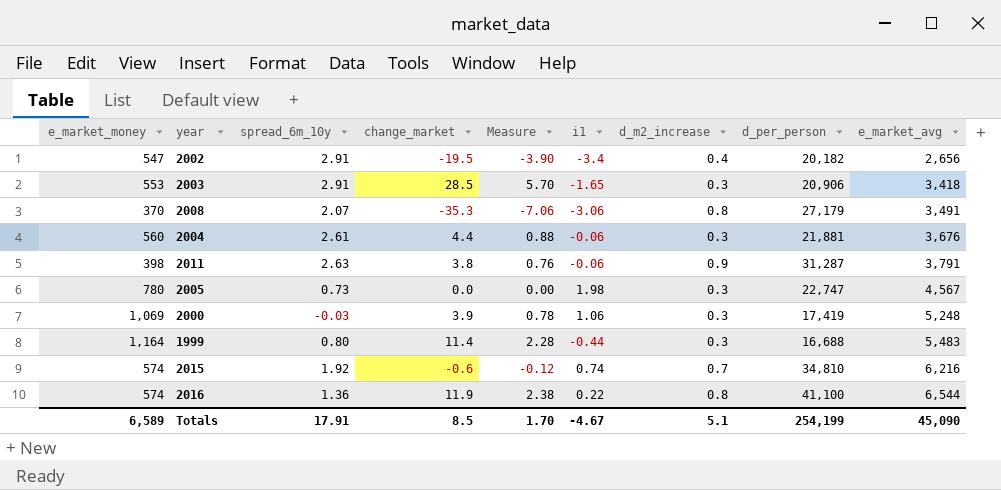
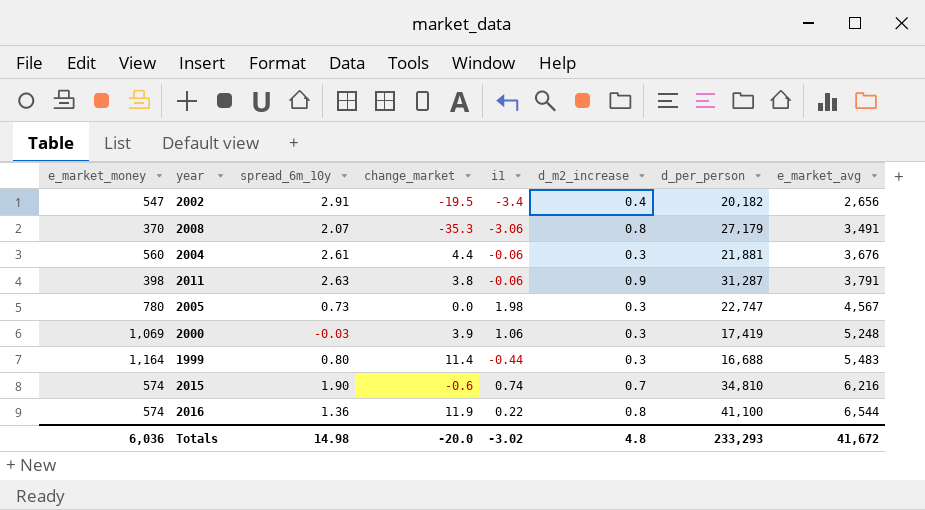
column Measure | formula: [change_market] * 0.2 -> none
row 2003: 553 | 2.91 | 28.5 | 5.70 | -1.65 | 0.3 | 20,906 | 3,418 -> none
2015 | spread_6m_10y: 1.92 -> 1.90
Totals | e_market_money: 6,589 -> 6,036
Totals | spread_6m_10y: 17.91 -> 14.98
Totals | change_market: 8.5 -> -20.0
Totals | i1: -4.67 -> -3.02
Totals | d_m2_increase: 5.1 -> 4.8
Totals | d_per_person: 254,199 -> 233,293
Totals | e_market_avg: 45,090 -> 41,672

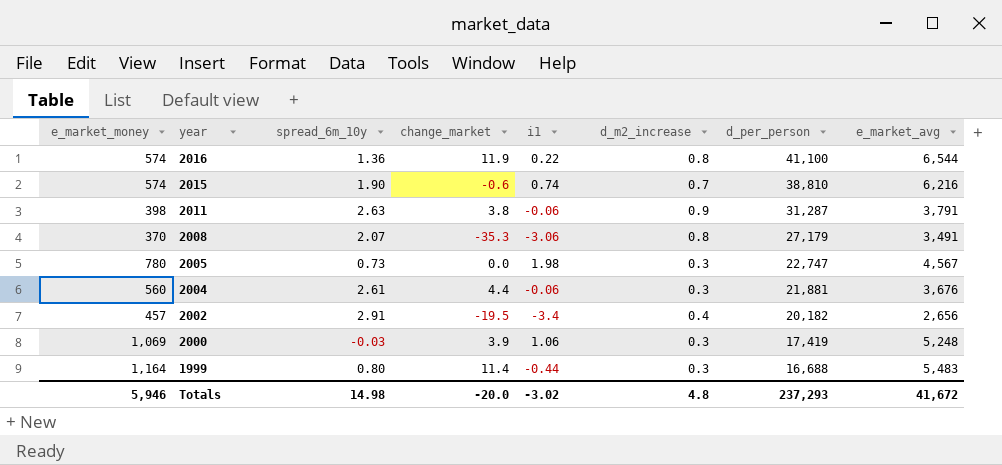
row order: e_market_avg ascending -> year descending
2015 | d_per_person: 34,810 -> 38,810
2002 | e_market_money: 547 -> 457
Totals | e_market_money: 6,036 -> 5,946
Totals | d_per_person: 233,293 -> 237,293

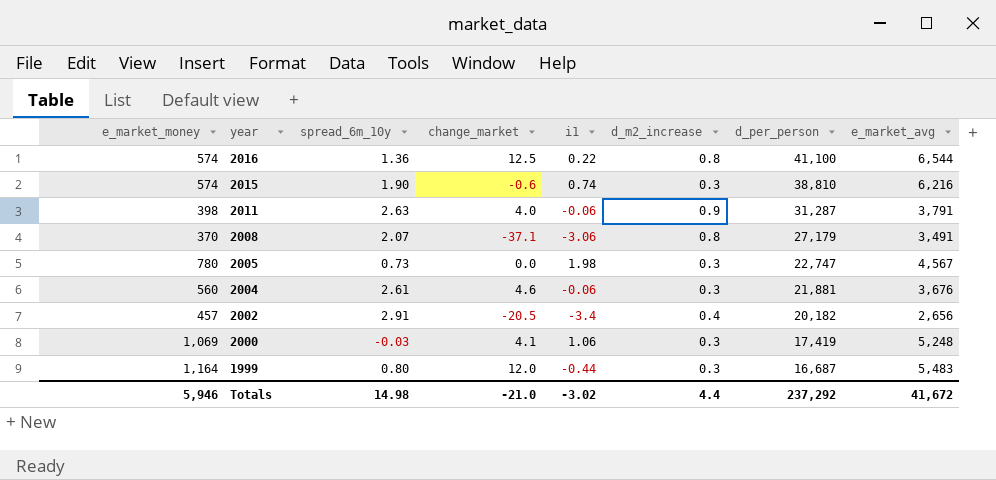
2016 | change_market: 11.9 -> 12.5
2015 | d_m2_increase: 0.7 -> 0.3
2011 | change_market: 3.8 -> 4.0
2008 | change_market: -35.3 -> -37.1
2004 | change_market: 4.4 -> 4.6
2002 | change_market: -19.5 -> -20.5
2000 | change_market: 3.9 -> 4.1
1999 | change_market: 11.4 -> 12.0
1999 | d_per_person: 16,688 -> 16,687
Totals | change_market: -20.0 -> -21.0
Totals | d_m2_increase: 4.8 -> 4.4
Totals | d_per_person: 237,293 -> 237,292

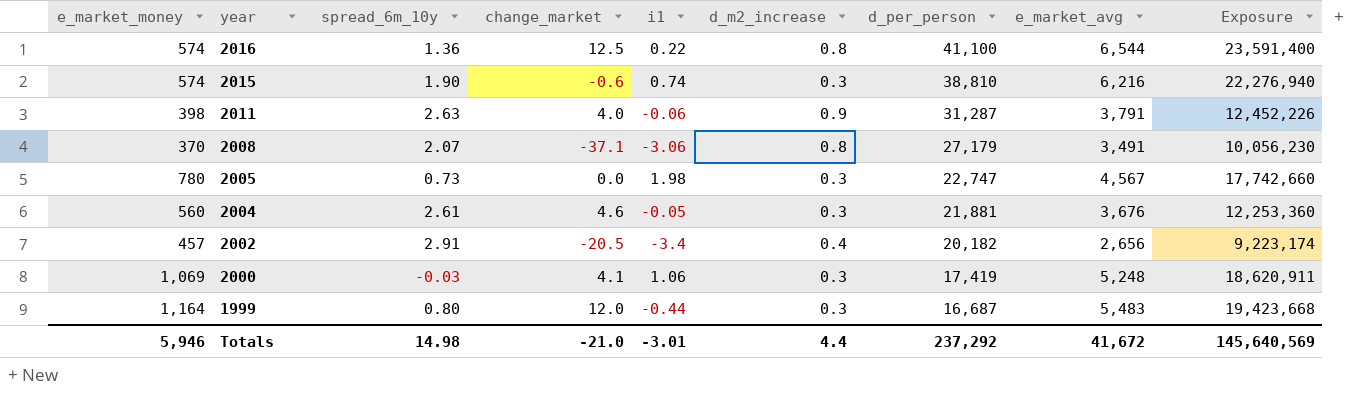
column Exposure | formula: none -> [e_market_money] * [d_per_person]
2004 | i1: -0.06 -> -0.05
Totals | i1: -3.02 -> -3.01

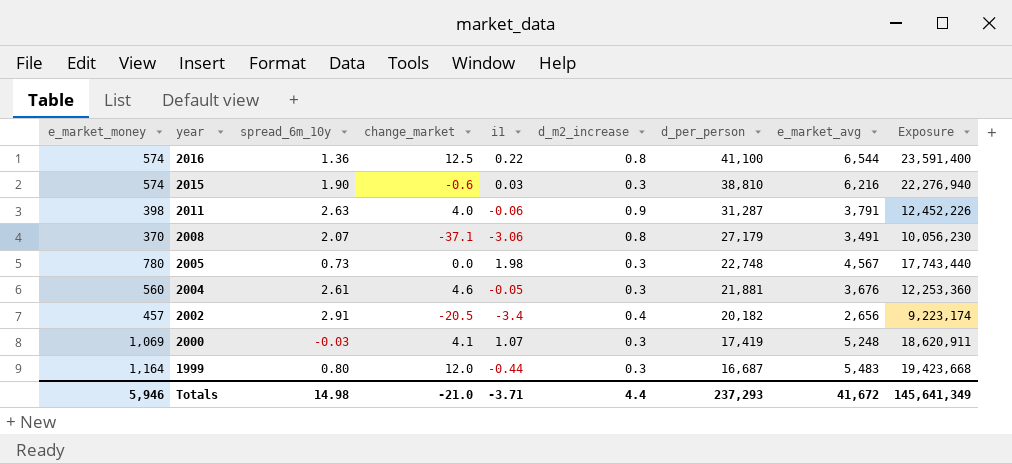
2015 | i1: 0.74 -> 0.03
2005 | d_per_person: 22,747 -> 22,748
2005 | Exposure: 17,742,660 -> 17,743,440
2000 | i1: 1.06 -> 1.07
Totals | i1: -3.01 -> -3.71
Totals | d_per_person: 237,292 -> 237,293
Totals | Exposure: 145,640,569 -> 145,641,349

